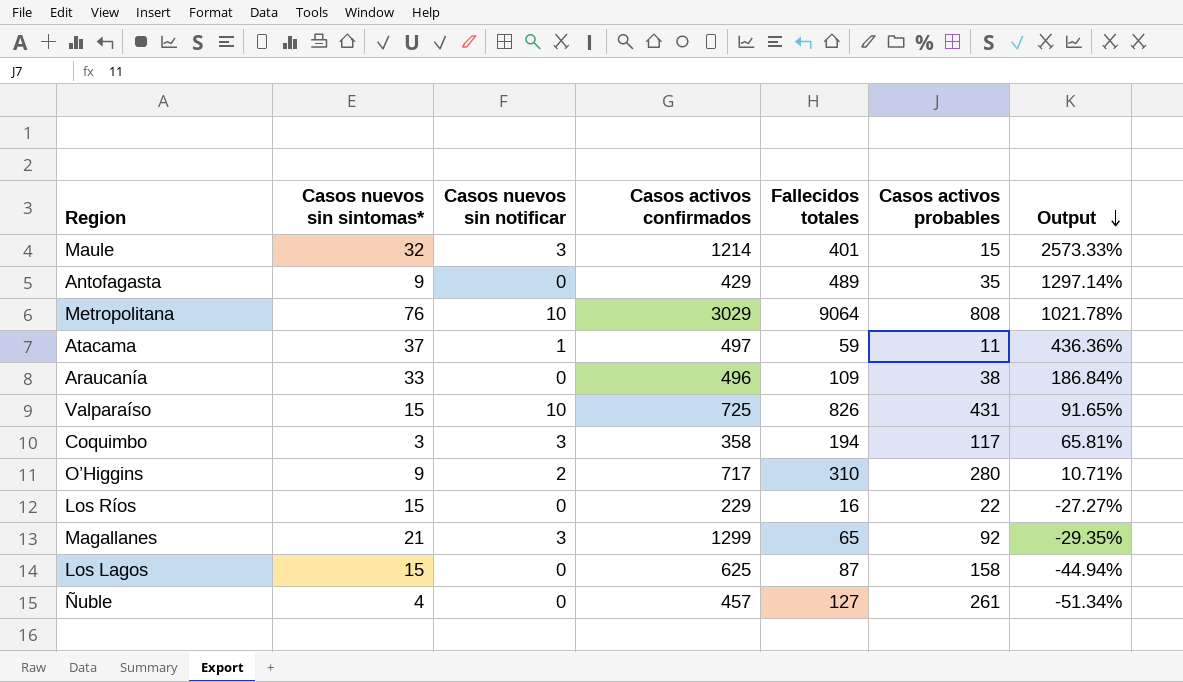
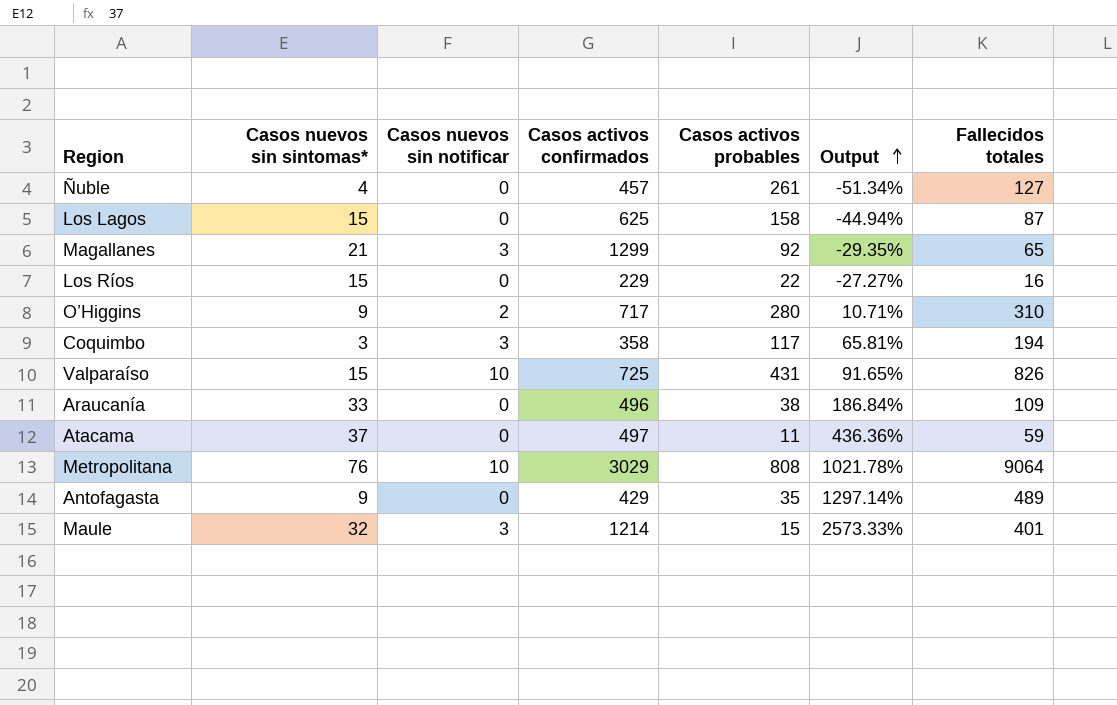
row order: Output descending -> Output ascending
column Fallecidos totales | position: 5 -> 7
Atacama | Casos nuevos sin notificar: 1 -> 0

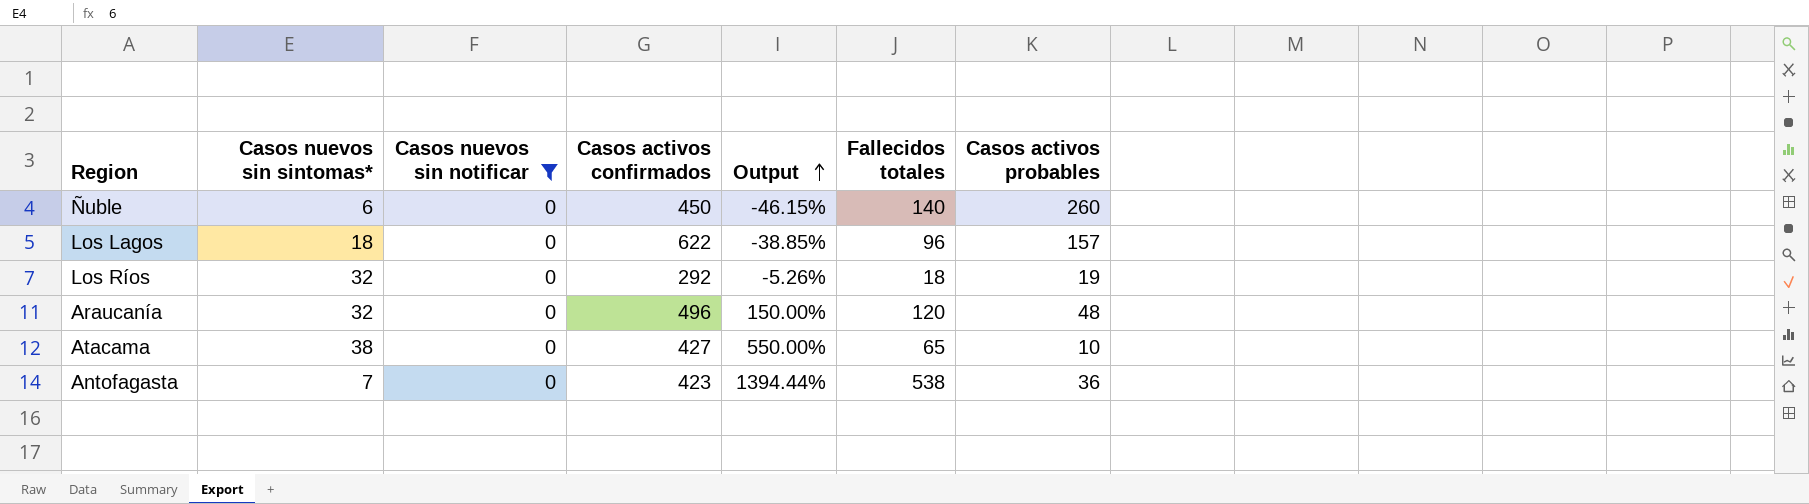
filter: none -> Casos nuevos sin notificar = 0
column Casos activos probables | position: 5 -> 7
Ñuble | Casos nuevos sin sintomas*: 4 -> 6
Ñuble | Casos activos confirmados: 457 -> 450
Ñuble | Output: -51.34% -> -46.15%
Ñuble | Fallecidos totales: 127 -> 140
Ñuble | Casos activos probables: 261 -> 260
Los Lagos | Casos nuevos sin sintomas*: 15 -> 18
Los Lagos | Casos activos confirmados: 625 -> 622
Los Lagos | Output: -44.94% -> -38.85%
Los Lagos | Fallecidos totales: 87 -> 96
Los Lagos | Casos activos probables: 158 -> 157
Los Ríos | Casos nuevos sin sintomas*: 15 -> 32
Los Ríos | Casos activos confirmados: 229 -> 292
Los Ríos | Output: -27.27% -> -5.26%
Los Ríos | Fallecidos totales: 16 -> 18
Los Ríos | Casos activos probables: 22 -> 19
Araucanía | Casos nuevos sin sintomas*: 33 -> 32
Araucanía | Output: 186.84% -> 150.00%
Araucanía | Fallecidos totales: 109 -> 120
Araucanía | Casos activos probables: 38 -> 48
Atacama | Casos nuevos sin sintomas*: 37 -> 38
Atacama | Casos activos confirmados: 497 -> 427
Atacama | Output: 436.36% -> 550.00%
Atacama | Fallecidos totales: 59 -> 65
Atacama | Casos activos probables: 11 -> 10
Antofagasta | Casos nuevos sin sintomas*: 9 -> 7
Antofagasta | Casos activos confirmados: 429 -> 423
Antofagasta | Output: 1297.14% -> 1394.44%
Antofagasta | Fallecidos totales: 489 -> 538
Antofagasta | Casos activos probables: 35 -> 36

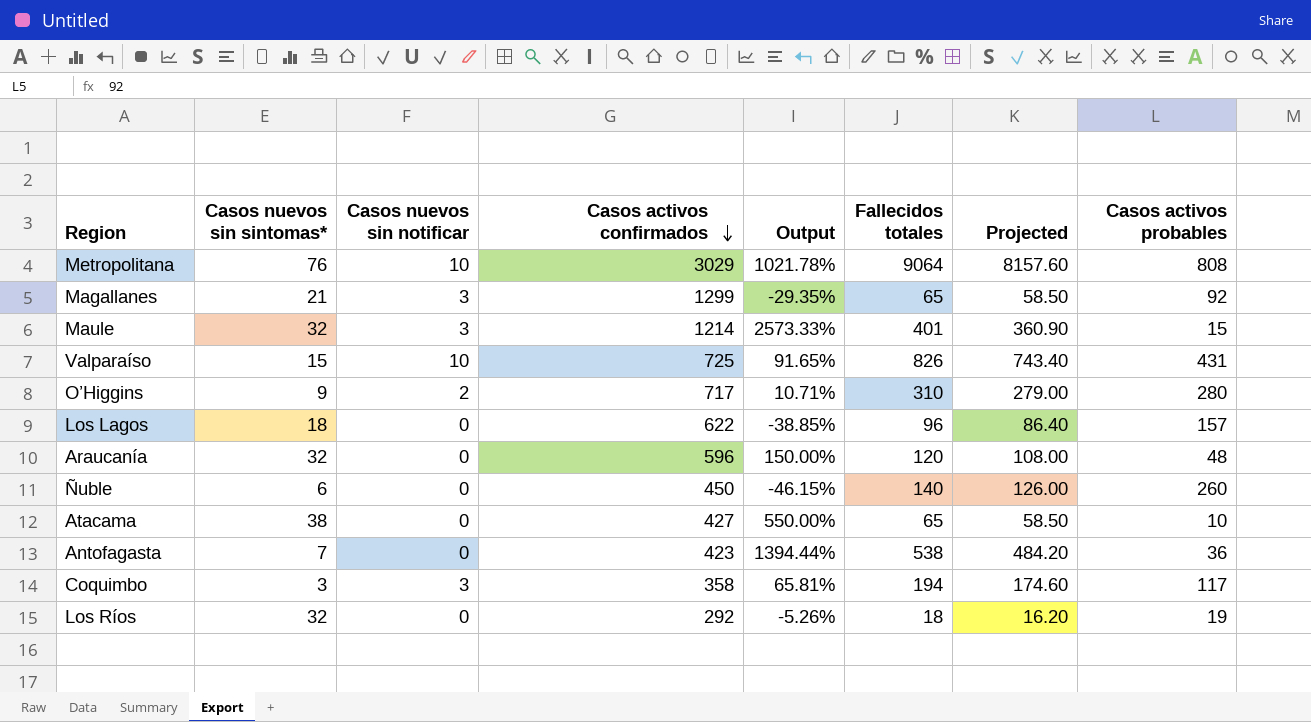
filter: Casos nuevos sin notificar = 0 -> none
row order: Output ascending -> Casos activos confirmados descending
column Projected | formula: none -> [Fallecidos totales] * 0.9
Araucanía | Casos activos confirmados: 496 -> 596

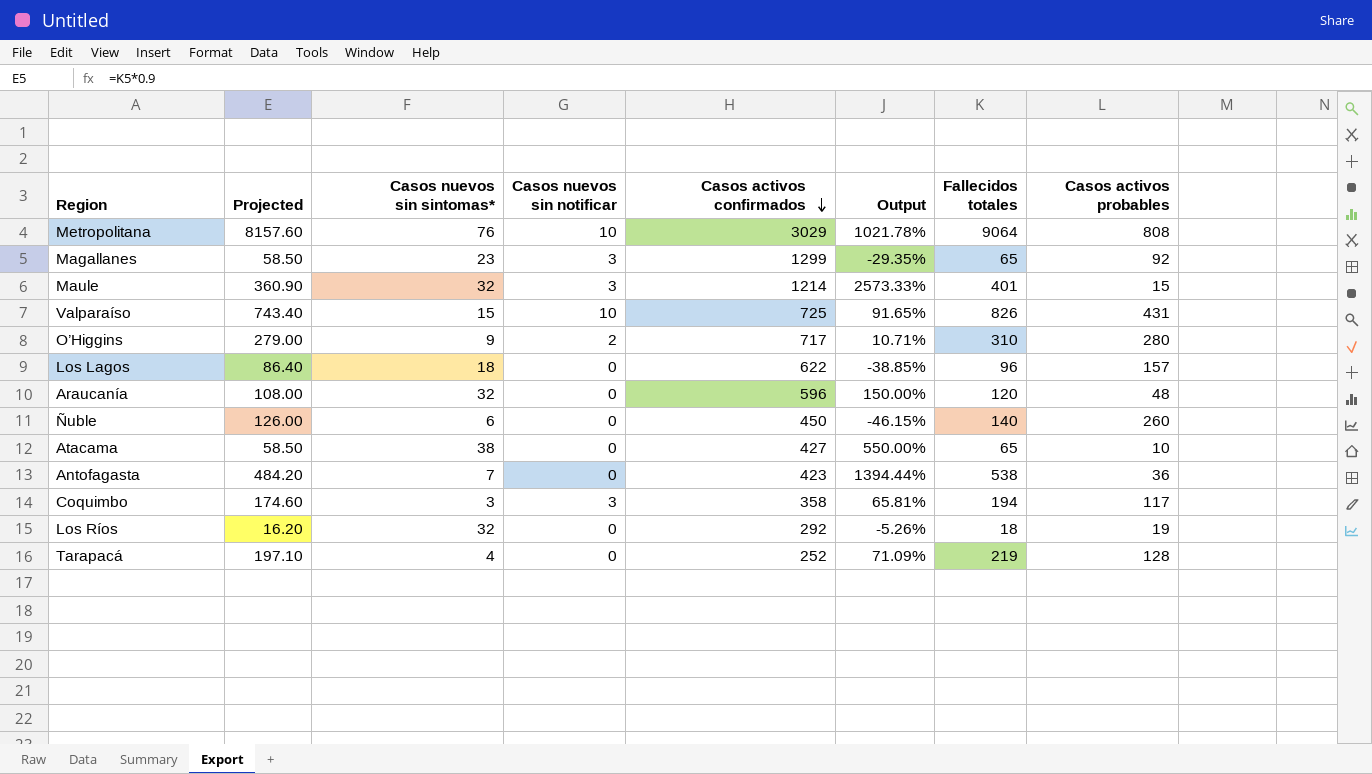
column Projected | position: 7 -> 2
Magallanes | Casos nuevos sin sintomas*: 21 -> 23
row Tarapacá: none -> 197.10 | 4 | 0 | 252 | 71.09% | 219 | 128

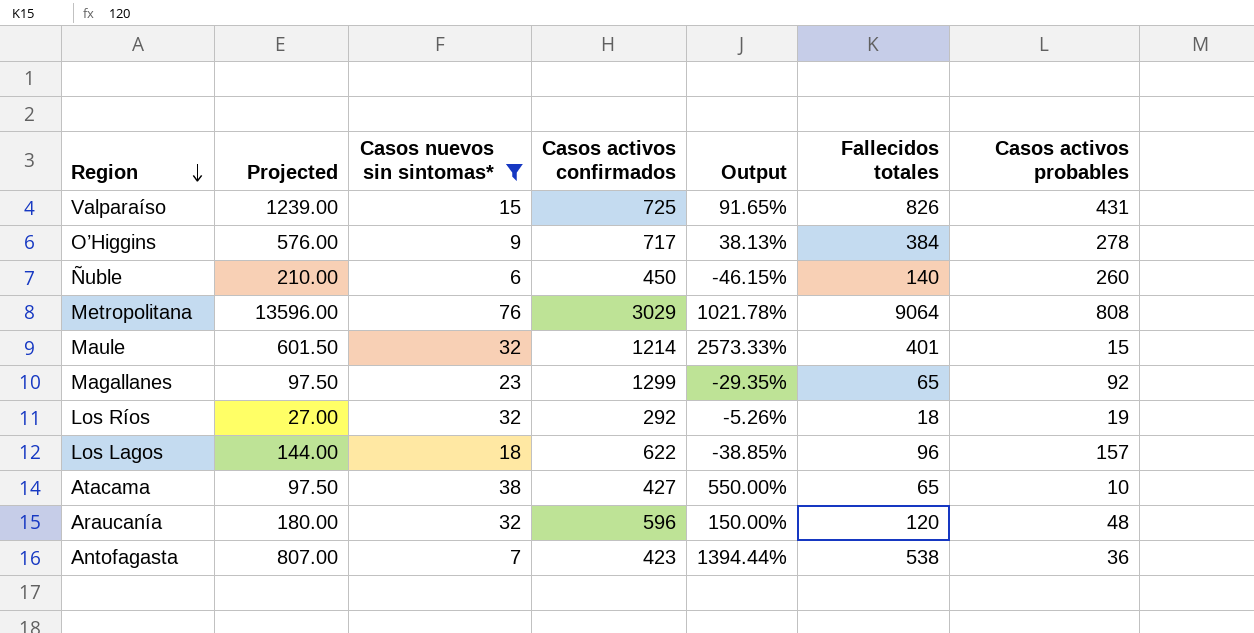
filter: none -> Casos nuevos sin sintomas* >= 6
row order: Casos activos confirmados descending -> Region descending
column Casos nuevos sin notificar | position: 4 -> none
column Projected | formula: [Fallecidos totales] * 0.9 -> [Fallecidos totales] * 1.5
O’Higgins | Output: 10.71% -> 38.13%
O’Higgins | Fallecidos totales: 310 -> 384
O’Higgins | Casos activos probables: 280 -> 278

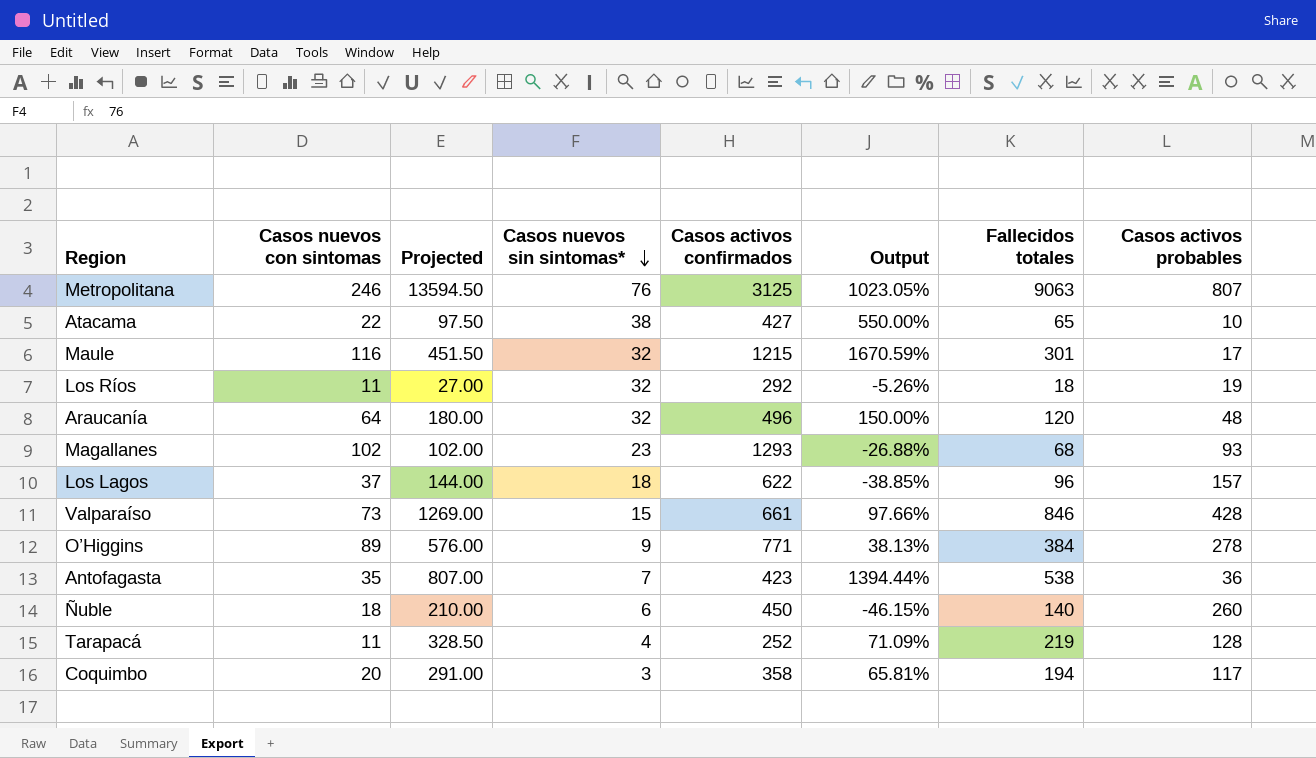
filter: Casos nuevos sin sintomas* >= 6 -> none
row order: Region descending -> Casos nuevos sin sintomas* descending
column Casos nuevos con sintomas | position: none -> 2
Metropolitana | Projected: 13596.00 -> 13594.50
Metropolitana | Casos activos confirmados: 3029 -> 3125
Metropolitana | Output: 1021.78% -> 1023.05%
Metropolitana | Fallecidos totales: 9064 -> 9063
Metropolitana | Casos activos probables: 808 -> 807
Maule | Projected: 601.50 -> 451.50
Maule | Casos activos confirmados: 1214 -> 1215
Maule | Output: 2573.33% -> 1670.59%
Maule | Fallecidos totales: 401 -> 301
Maule | Casos activos probables: 15 -> 17
Araucanía | Casos activos confirmados: 596 -> 496
Magallanes | Projected: 97.50 -> 102.00
Magallanes | Casos activos confirmados: 1299 -> 1293
Magallanes | Output: -29.35% -> -26.88%
Magallanes | Fallecidos totales: 65 -> 68
Magallanes | Casos activos probables: 92 -> 93
Valparaíso | Projected: 1239.00 -> 1269.00
Valparaíso | Casos activos confirmados: 725 -> 661
Valparaíso | Output: 91.65% -> 97.66%
Valparaíso | Fallecidos totales: 826 -> 846
Valparaíso | Casos activos probables: 431 -> 428
O’Higgins | Casos activos confirmados: 717 -> 771

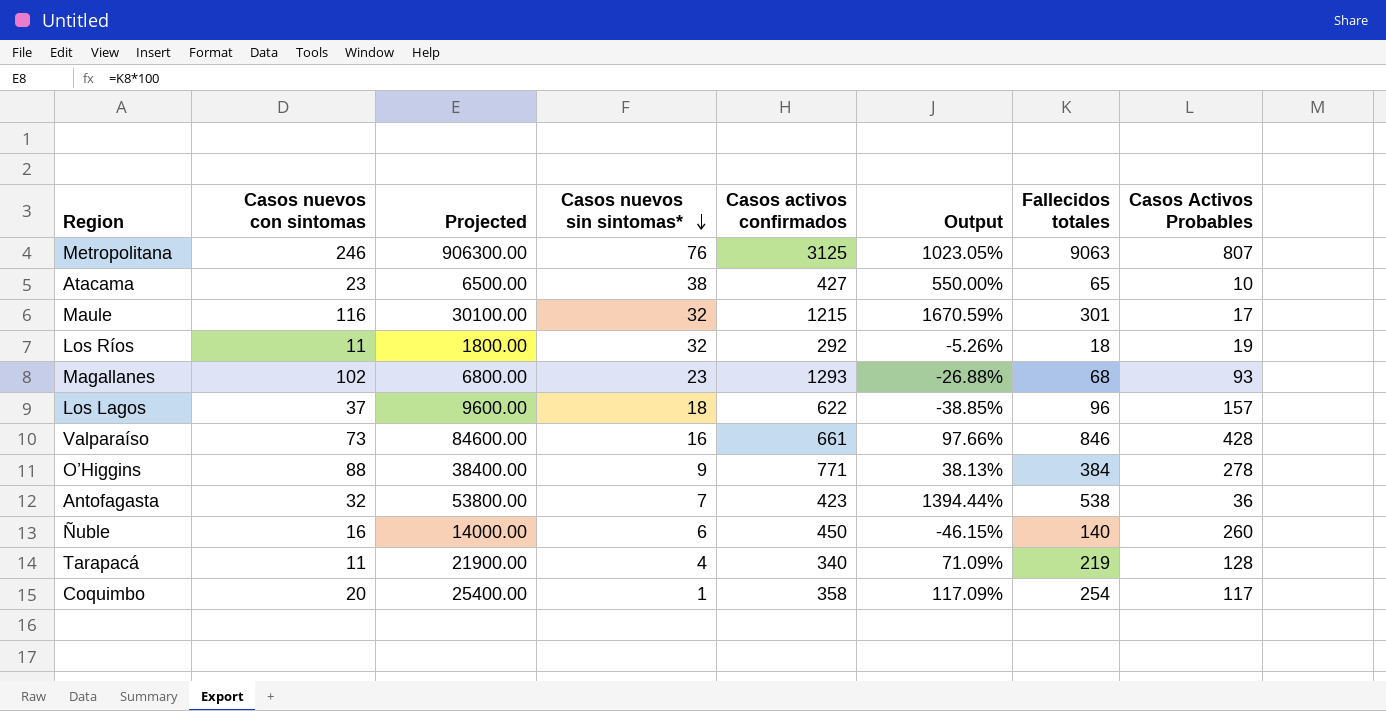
column Projected | formula: [Fallecidos totales] * 1.5 -> [Fallecidos totales] * 100
column name: Casos activos probables -> Casos Activos Probables
row Araucanía: 64 | 180.00 | 32 | 496 | 150.00% | 120 | 48 -> none
Atacama | Casos nuevos con sintomas: 22 -> 23
Valparaíso | Casos nuevos sin sintomas*: 15 -> 16
O’Higgins | Casos nuevos con sintomas: 89 -> 88
Antofagasta | Casos nuevos con sintomas: 35 -> 32
Ñuble | Casos nuevos con sintomas: 18 -> 16
Tarapacá | Casos activos confirmados: 252 -> 340
Coquimbo | Casos nuevos sin sintomas*: 3 -> 1
Coquimbo | Output: 65.81% -> 117.09%
Coquimbo | Fallecidos totales: 194 -> 254

